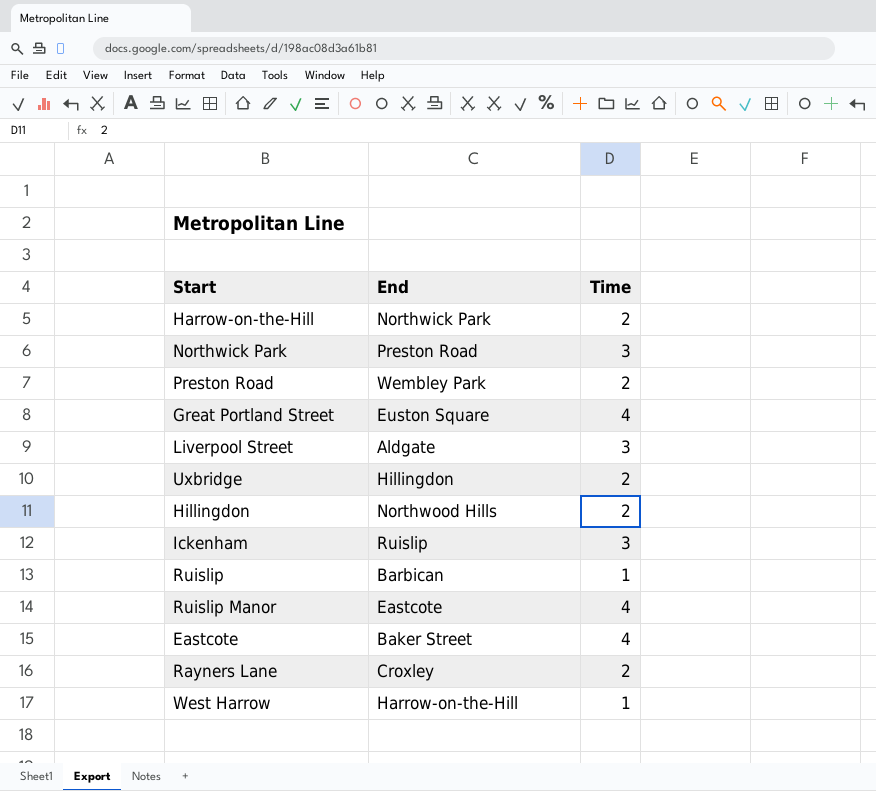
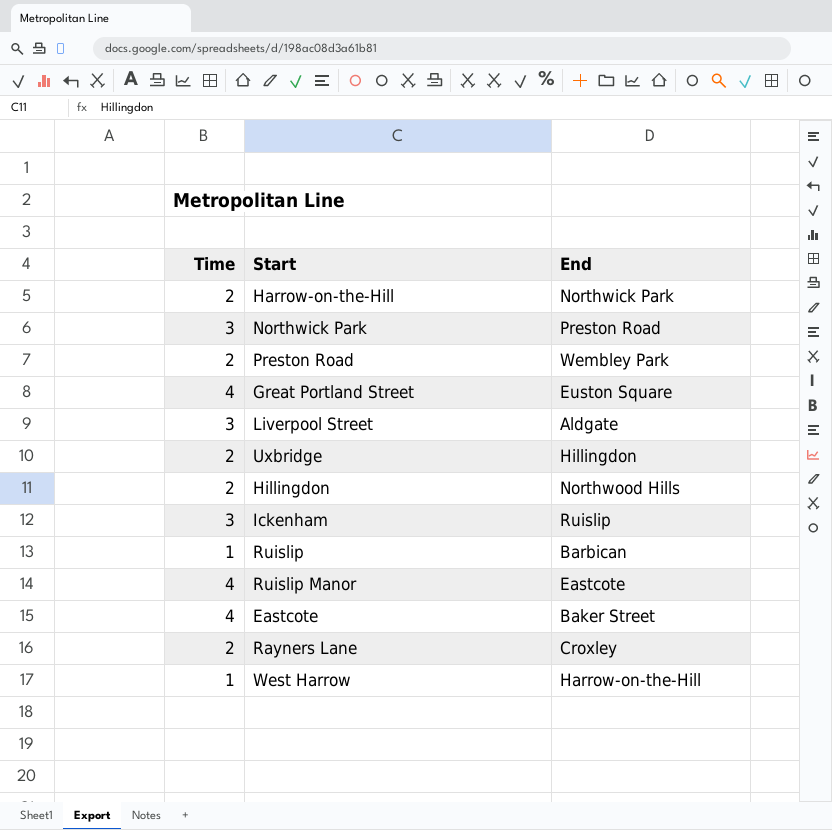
column Time | position: 3 -> 1

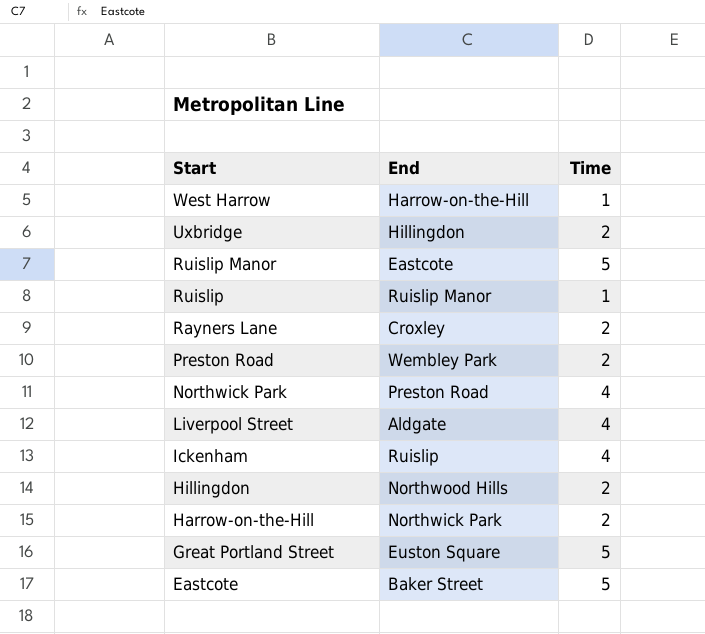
row order: none -> Start descending
column Time | position: 1 -> 3
Ruislip Manor | Time: 4 -> 5
Ruislip | End: Barbican -> Ruislip Manor
Northwick Park | Time: 3 -> 4
Liverpool Street | Time: 3 -> 4
Ickenham | Time: 3 -> 4
Great Portland Street | Time: 4 -> 5
Eastcote | Time: 4 -> 5

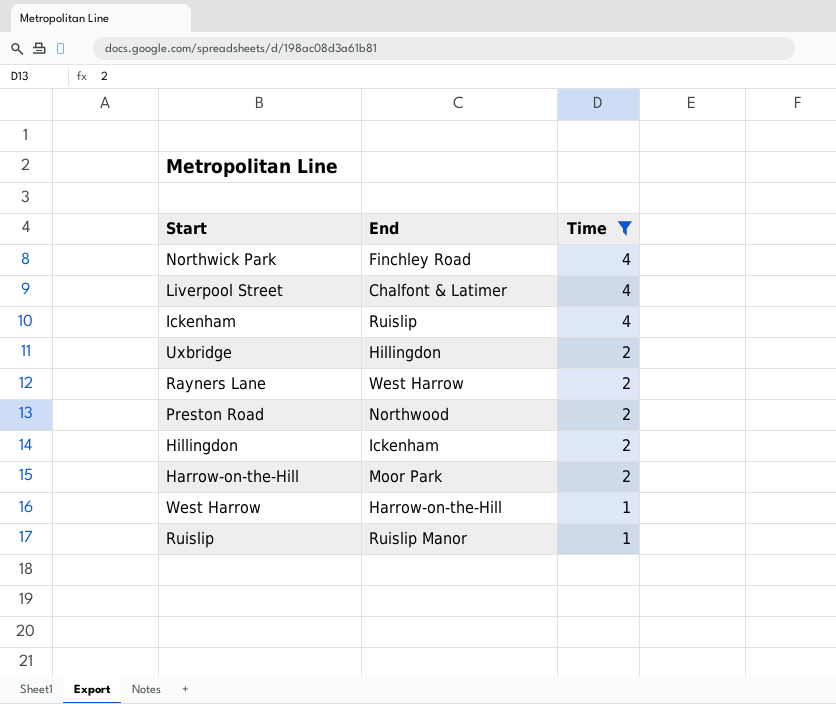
filter: none -> Time != 5
row order: Start descending -> Time descending
Northwick Park | End: Preston Road -> Finchley Road
Liverpool Street | End: Aldgate -> Chalfont & Latimer
Rayners Lane | End: Croxley -> West Harrow
Preston Road | End: Wembley Park -> Northwood
Hillingdon | End: Northwood Hills -> Ickenham
Harrow-on-the-Hill | End: Northwick Park -> Moor Park

